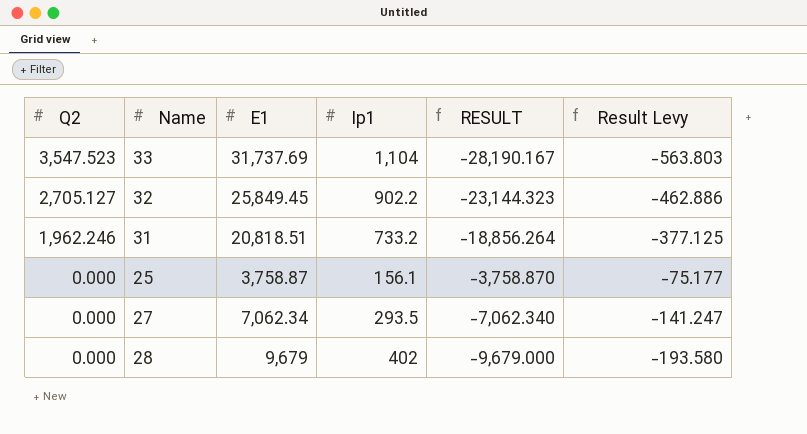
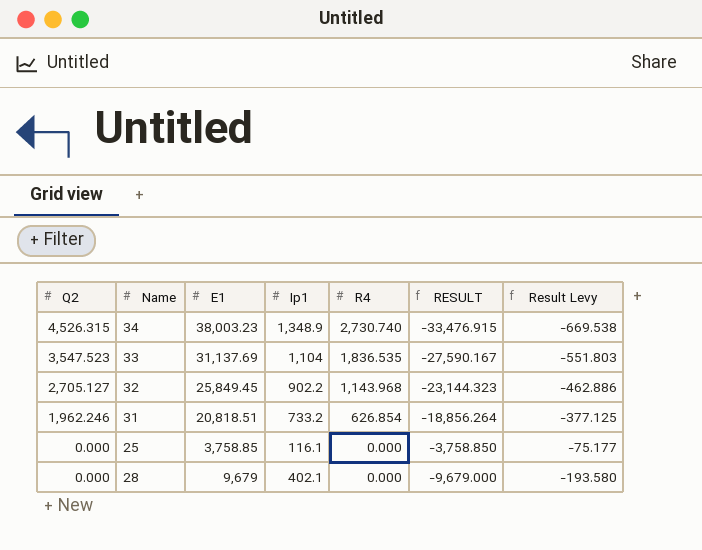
column R4 | position: none -> 5
row 27: 0.000 | 7,062.34 | 293.5 | -7,062.340 | -141.247 -> none
row 34: none -> 4,526.315 | 38,003.23 | 1,348.9 | 2,730.740 | -33,476.915 | -669.538
33 | E1: 31,737.69 -> 31,137.69
33 | RESULT: -28,190.167 -> -27,590.167
33 | Result Levy: -563.803 -> -551.803
25 | E1: 3,758.87 -> 3,758.85
25 | Ip1: 156.1 -> 116.1
25 | RESULT: -3,758.870 -> -3,758.850
28 | Ip1: 402 -> 402.1

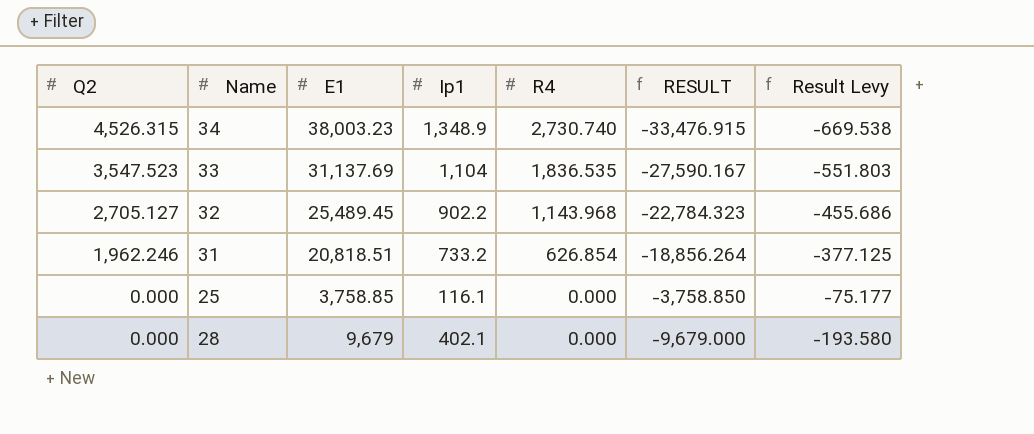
32 | E1: 25,849.45 -> 25,489.45
32 | RESULT: -23,144.323 -> -22,784.323
32 | Result Levy: -462.886 -> -455.686

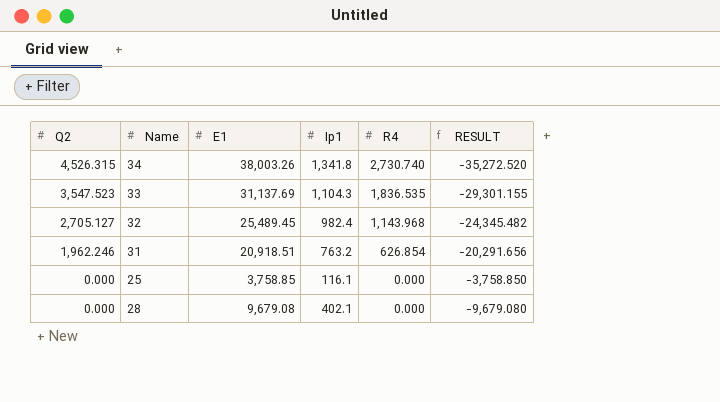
column Result Levy | formula: [RESULT] * 0.02 -> none
column RESULT | formula: [Q2] - [E1] -> [R4] - [E1]
34 | E1: 38,003.23 -> 38,003.26
34 | Ip1: 1,348.9 -> 1,341.8
33 | Ip1: 1,104 -> 1,104.3
32 | Ip1: 902.2 -> 982.4
31 | E1: 20,818.51 -> 20,918.51
31 | Ip1: 733.2 -> 763.2
28 | E1: 9,679 -> 9,679.08

